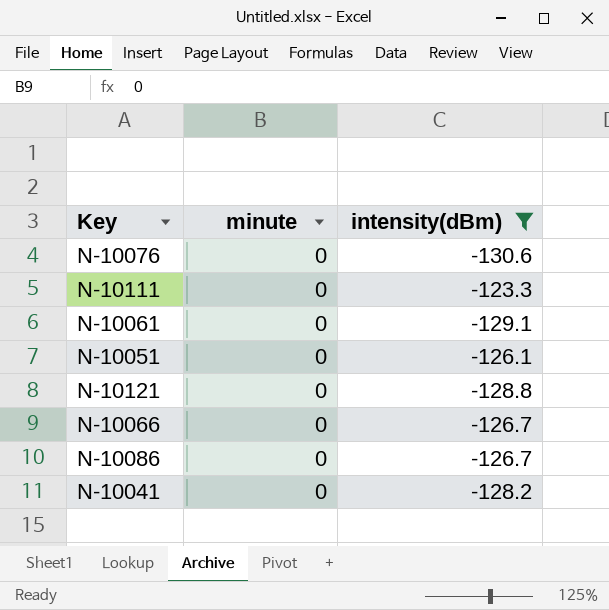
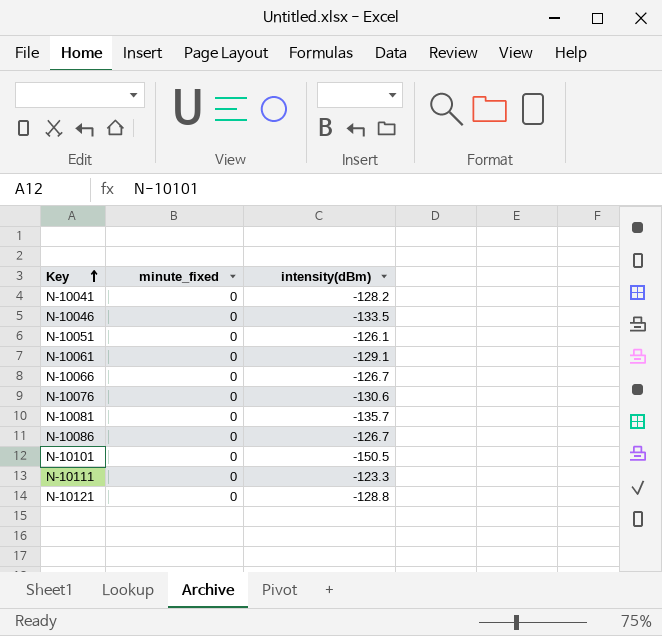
filter: intensity(dBm) >= -130.6 -> none
row order: none -> Key ascending
column name: minute -> minute_fixed

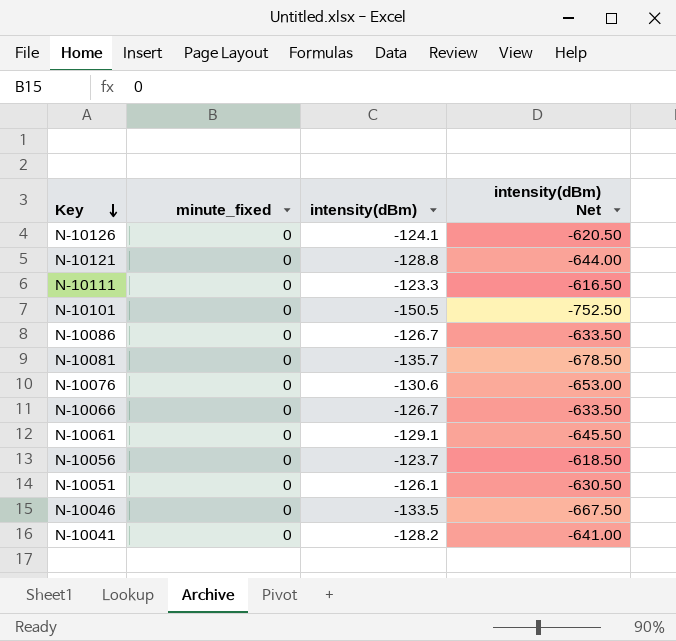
row order: Key ascending -> Key descending
column intensity(dBm) Net | formula: none -> [intensity(dBm)] * 5
row N-10126: none -> 0 | -124.1 | -620.50
row N-10056: none -> 0 | -123.7 | -618.50

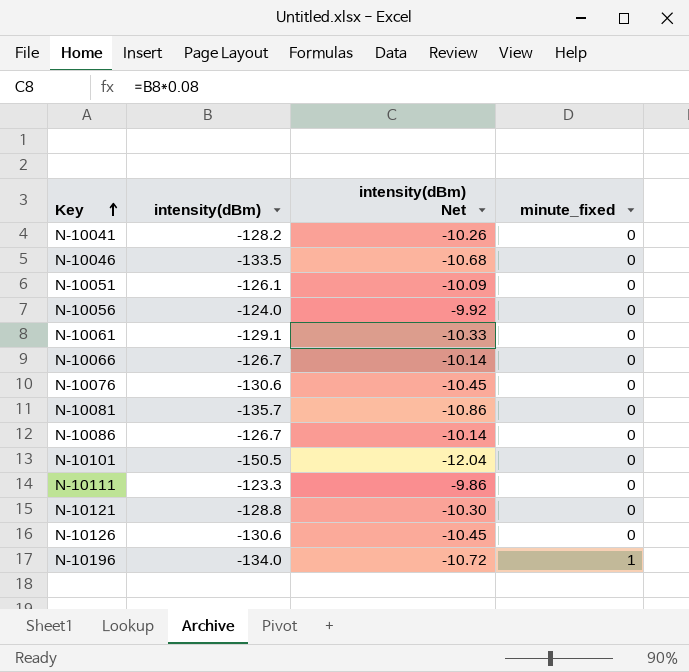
row order: Key descending -> Key ascending
column intensity(dBm) Net | formula: [intensity(dBm)] * 5 -> [intensity(dBm)] * 0.08
column minute_fixed | position: 2 -> 4
N-10056 | intensity(dBm): -123.7 -> -124.0
N-10126 | intensity(dBm): -124.1 -> -130.6
row N-10196: none -> -134.0 | -10.72 | 1

